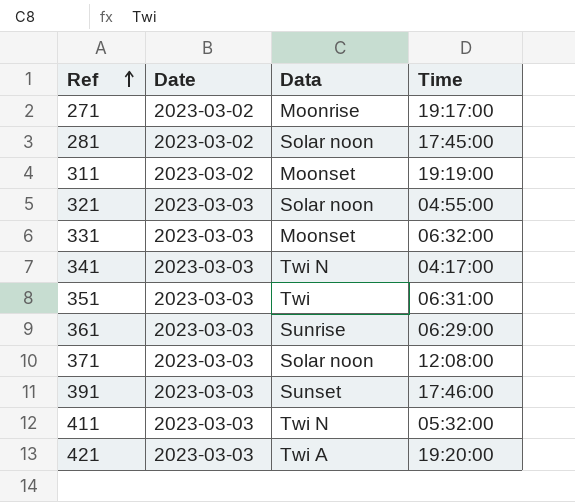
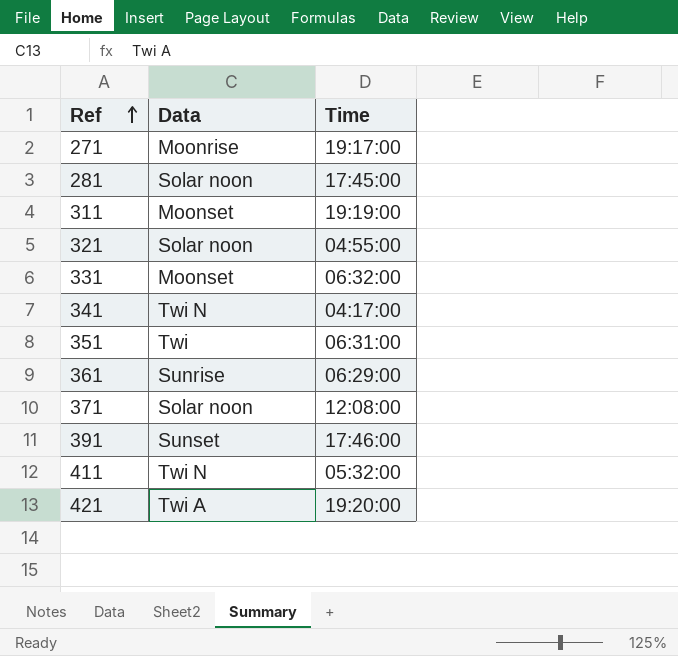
column Date | position: 2 -> none

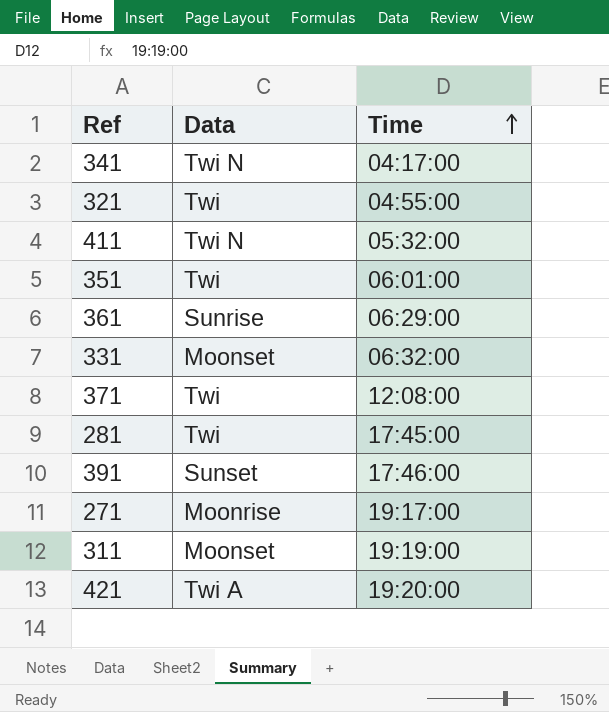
row order: Ref ascending -> Time ascending
321 | Data: Solar noon -> Twi
351 | Time: 06:31:00 -> 06:01:00
371 | Data: Solar noon -> Twi
281 | Data: Solar noon -> Twi

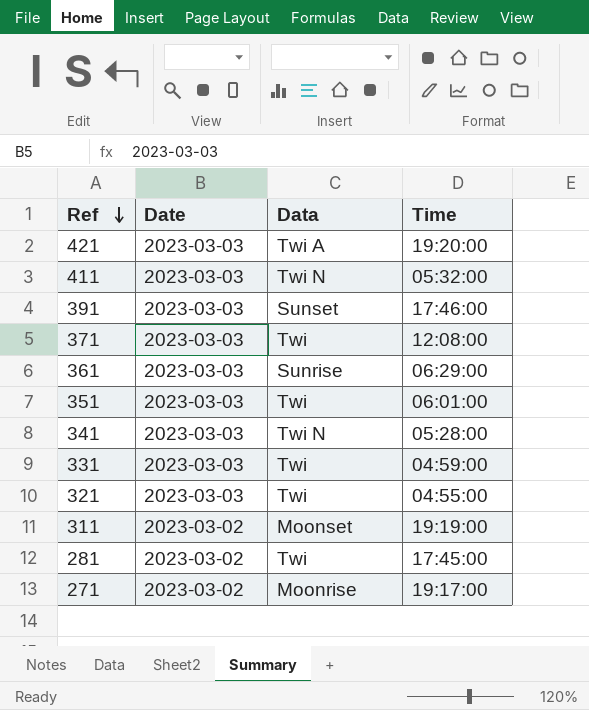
row order: Time ascending -> Ref descending
column Date | position: none -> 2
341 | Time: 04:17:00 -> 05:28:00
331 | Data: Moonset -> Twi
331 | Time: 06:32:00 -> 04:59:00

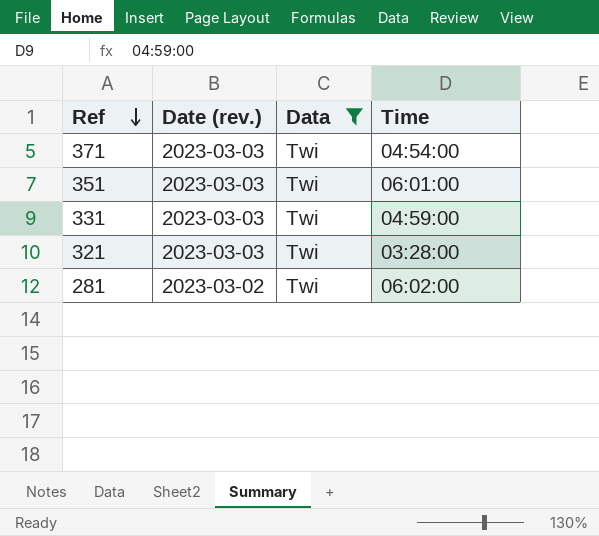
filter: none -> Data = Twi
column name: Date -> Date (rev.)
371 | Time: 12:08:00 -> 04:54:00
321 | Time: 04:55:00 -> 03:28:00
281 | Time: 17:45:00 -> 06:02:00

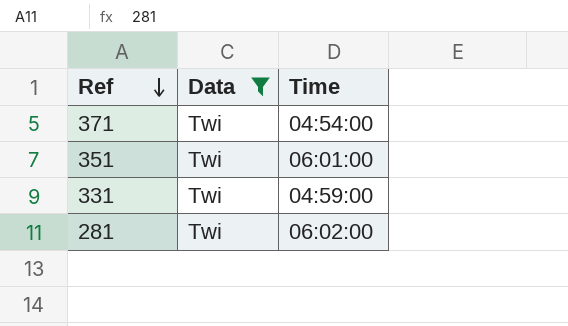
column Date (rev.) | position: 2 -> none
row 321: 2023-03-03 | Twi | 03:28:00 -> none

